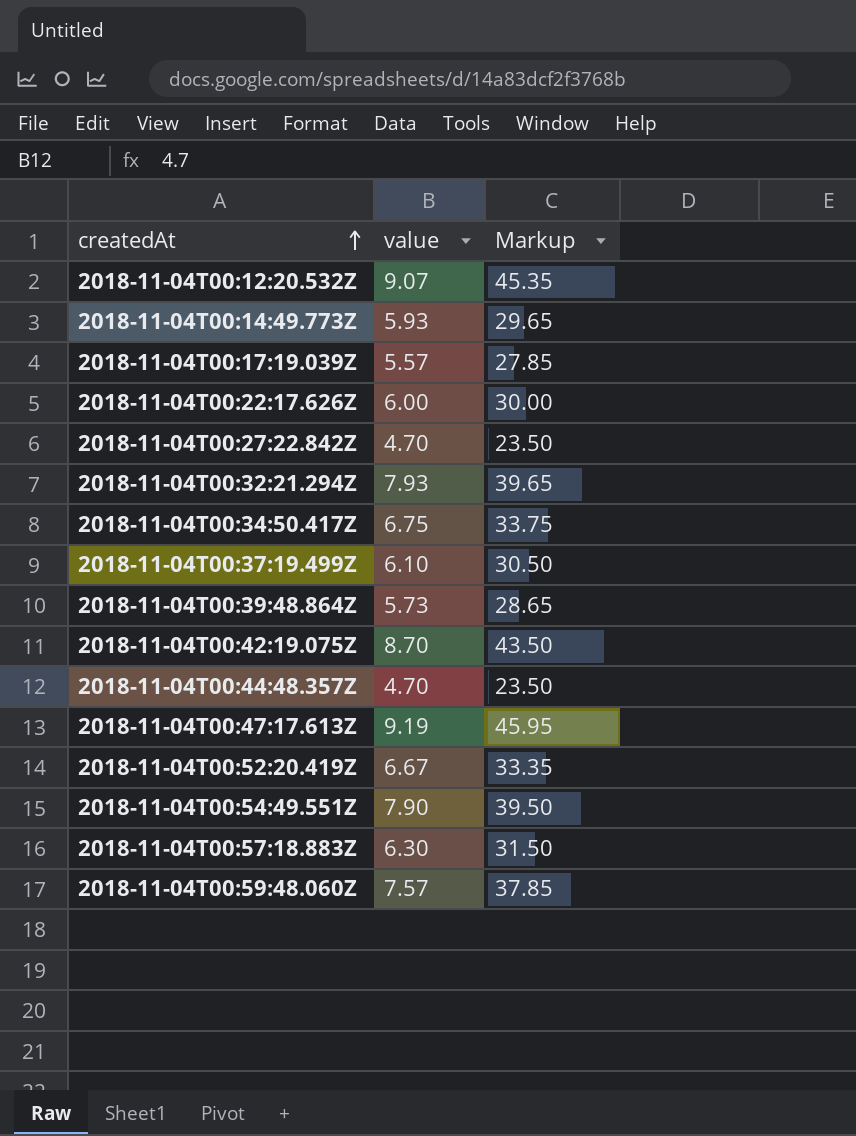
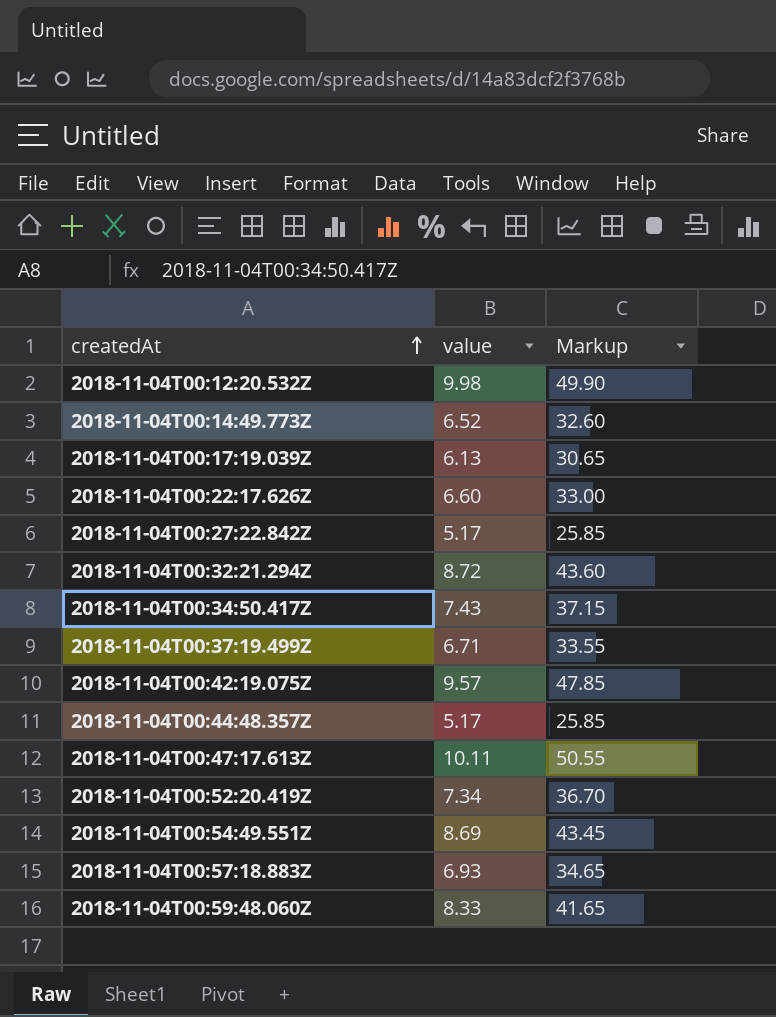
row 2018-11-04T00:39:48.864Z: 5.73 | 28.65 -> none
2018-11-04T00:12:20.532Z | value: 9.07 -> 9.98
2018-11-04T00:12:20.532Z | Markup: 45.35 -> 49.90
2018-11-04T00:14:49.773Z | value: 5.93 -> 6.52
2018-11-04T00:14:49.773Z | Markup: 29.65 -> 32.60
2018-11-04T00:17:19.039Z | value: 5.57 -> 6.13
2018-11-04T00:17:19.039Z | Markup: 27.85 -> 30.65
2018-11-04T00:22:17.626Z | value: 6.00 -> 6.60
2018-11-04T00:22:17.626Z | Markup: 30.00 -> 33.00
2018-11-04T00:27:22.842Z | value: 4.70 -> 5.17
2018-11-04T00:27:22.842Z | Markup: 23.50 -> 25.85
2018-11-04T00:32:21.294Z | value: 7.93 -> 8.72
2018-11-04T00:32:21.294Z | Markup: 39.65 -> 43.60
2018-11-04T00:34:50.417Z | value: 6.75 -> 7.43
2018-11-04T00:34:50.417Z | Markup: 33.75 -> 37.15
2018-11-04T00:37:19.499Z | value: 6.10 -> 6.71
2018-11-04T00:37:19.499Z | Markup: 30.50 -> 33.55
2018-11-04T00:42:19.075Z | value: 8.70 -> 9.57
2018-11-04T00:42:19.075Z | Markup: 43.50 -> 47.85
2018-11-04T00:44:48.357Z | value: 4.70 -> 5.17
2018-11-04T00:44:48.357Z | Markup: 23.50 -> 25.85
2018-11-04T00:47:17.613Z | value: 9.19 -> 10.11
2018-11-04T00:47:17.613Z | Markup: 45.95 -> 50.55
2018-11-04T00:52:20.419Z | value: 6.67 -> 7.34
2018-11-04T00:52:20.419Z | Markup: 33.35 -> 36.70
2018-11-04T00:54:49.551Z | value: 7.90 -> 8.69
2018-11-04T00:54:49.551Z | Markup: 39.50 -> 43.45
2018-11-04T00:57:18.883Z | value: 6.30 -> 6.93
2018-11-04T00:57:18.883Z | Markup: 31.50 -> 34.65
2018-11-04T00:59:48.060Z | value: 7.57 -> 8.33
2018-11-04T00:59:48.060Z | Markup: 37.85 -> 41.65

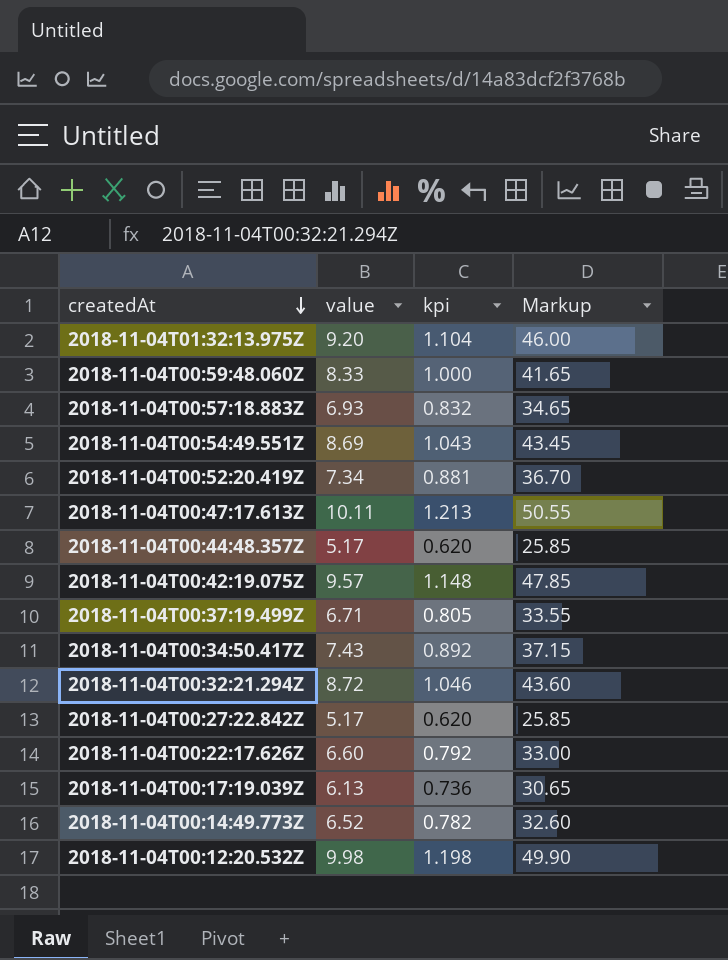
row order: createdAt ascending -> createdAt descending
column kpi | formula: none -> [value] * 0.12
row 2018-11-04T01:32:13.975Z: none -> 9.20 | 1.104 | 46.00

